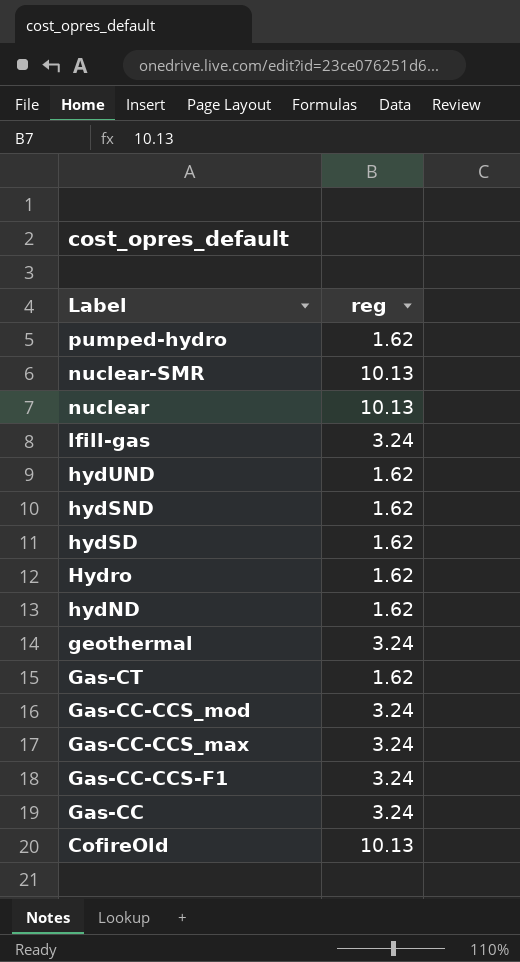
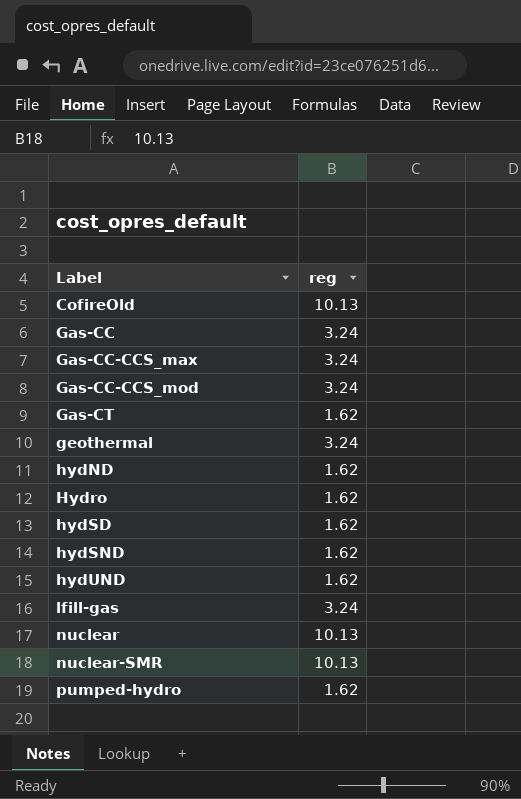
row order: Label descending -> Label ascending
row Gas-CC-CCS-F1: 3.24 -> none

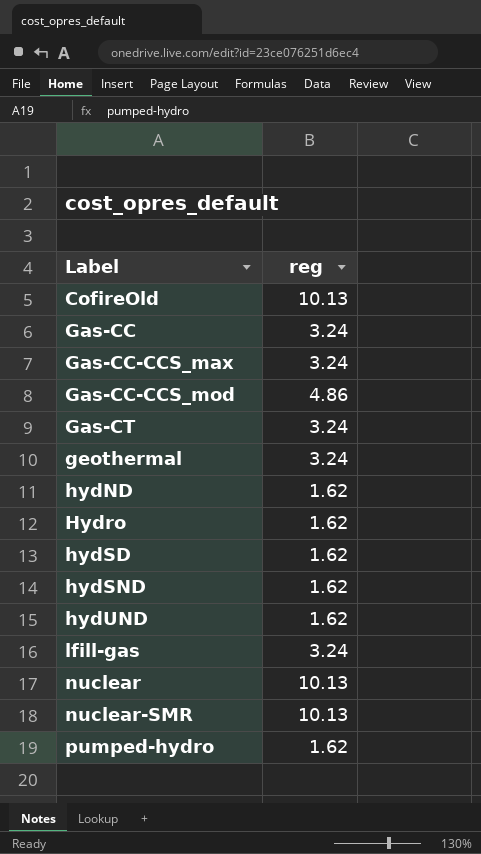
Gas-CC-CCS_mod | reg: 3.24 -> 4.86
Gas-CT | reg: 1.62 -> 3.24

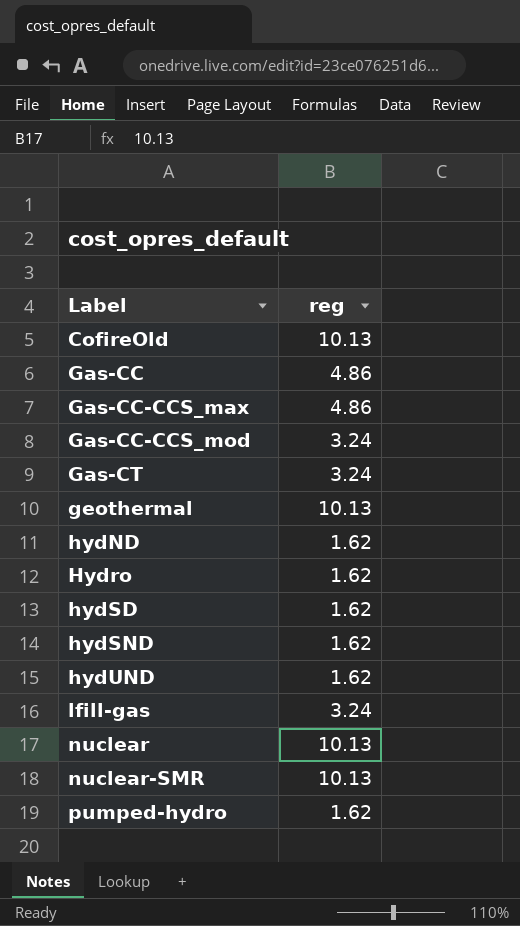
Gas-CC | reg: 3.24 -> 4.86
Gas-CC-CCS_max | reg: 3.24 -> 4.86
Gas-CC-CCS_mod | reg: 4.86 -> 3.24
geothermal | reg: 3.24 -> 10.13

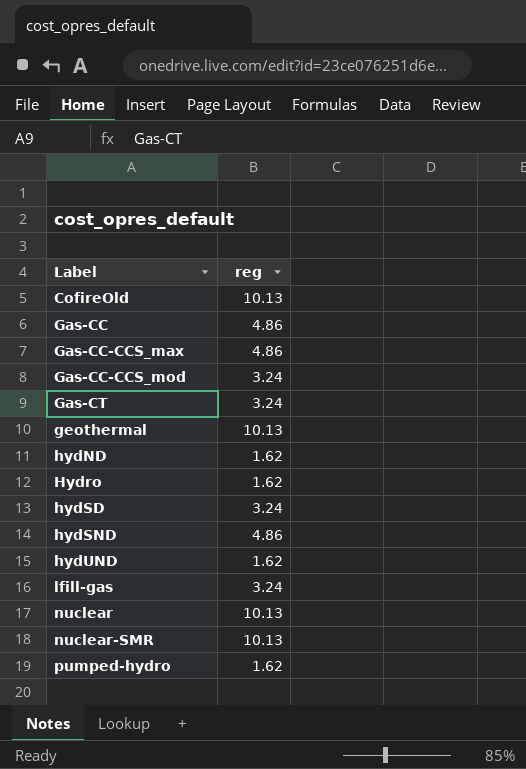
hydSD | reg: 1.62 -> 3.24
hydSND | reg: 1.62 -> 4.86

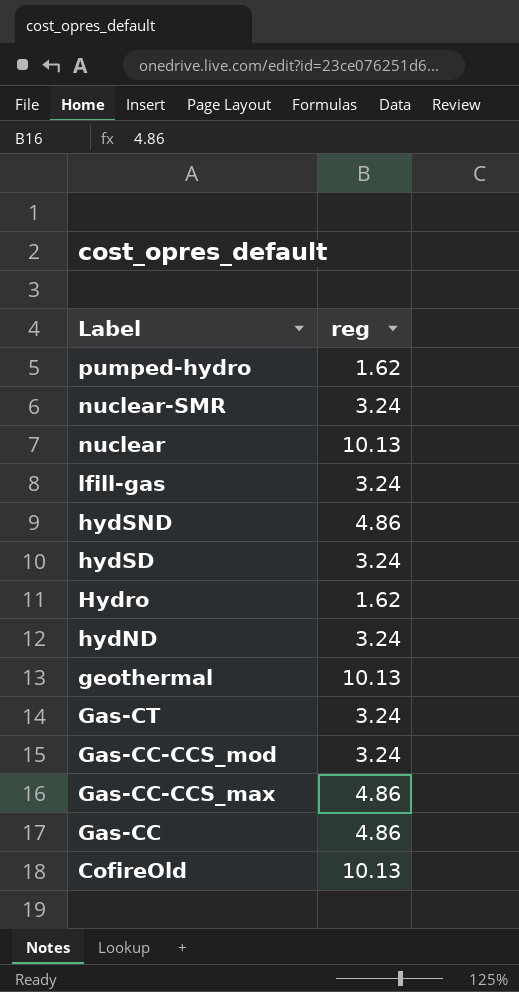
row order: Label ascending -> Label descending
row hydUND: 1.62 -> none
nuclear-SMR | reg: 10.13 -> 3.24
hydND | reg: 1.62 -> 3.24

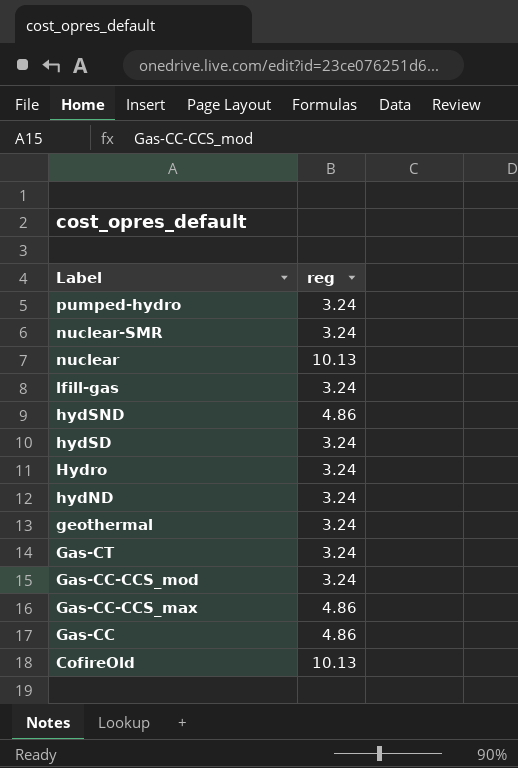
pumped-hydro | reg: 1.62 -> 3.24
Hydro | reg: 1.62 -> 3.24
geothermal | reg: 10.13 -> 3.24

